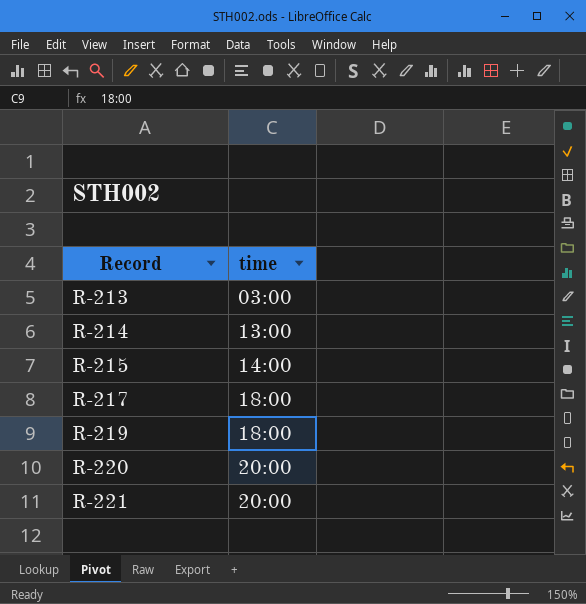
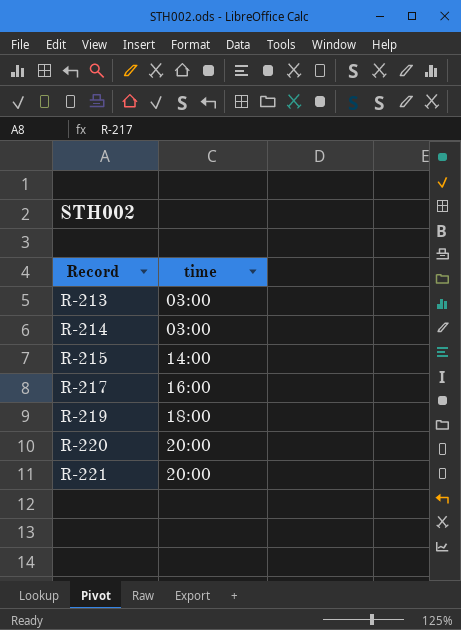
R-214 | time: 13:00 -> 03:00
R-217 | time: 18:00 -> 16:00

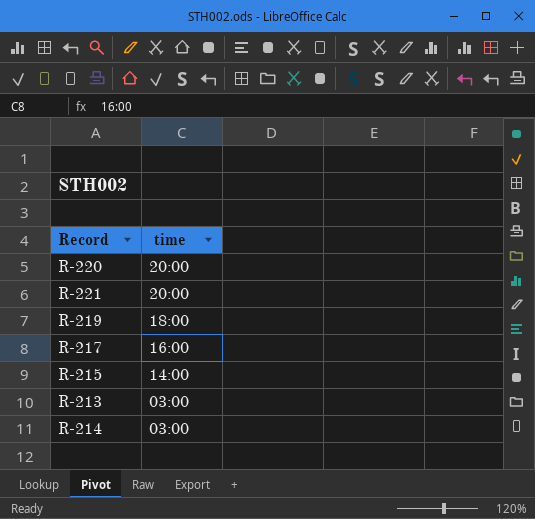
row order: Record ascending -> time descending

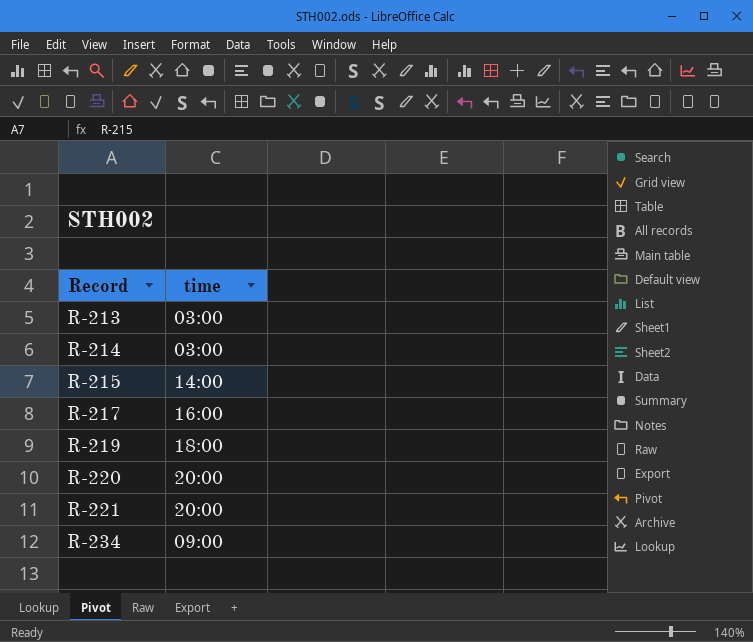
row order: time descending -> Record ascending
row R-234: none -> 09:00

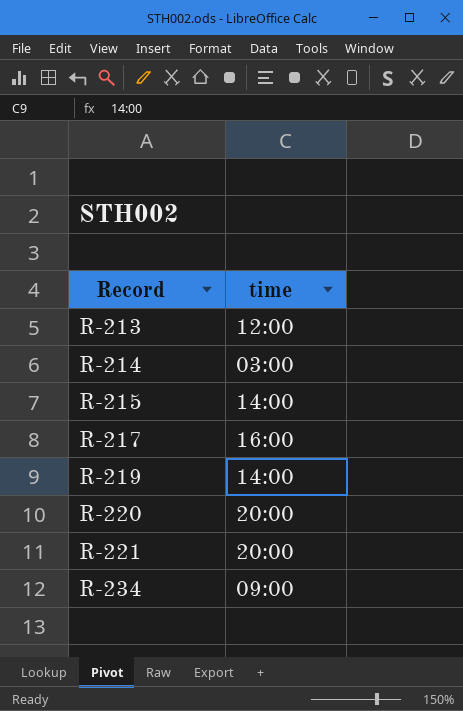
R-213 | time: 03:00 -> 12:00
R-219 | time: 18:00 -> 14:00

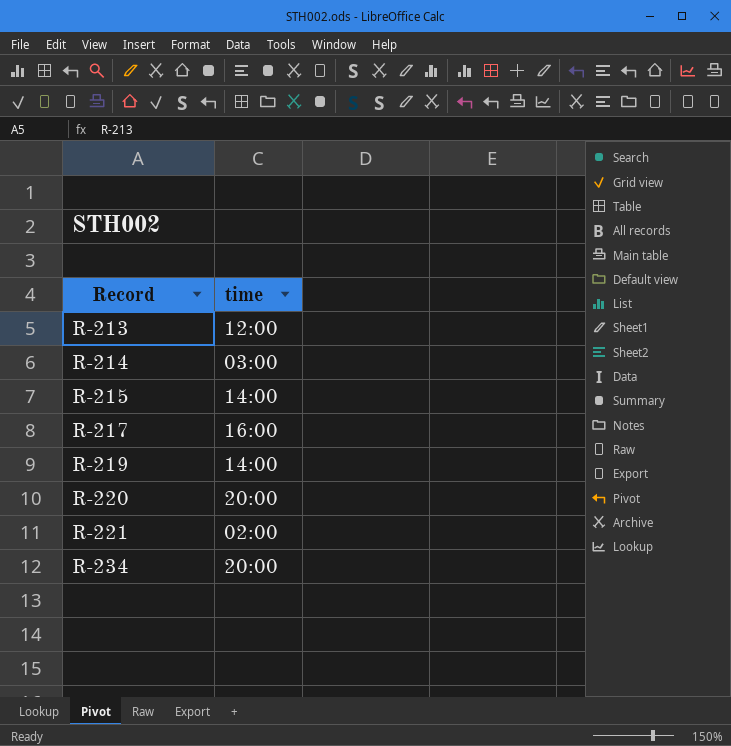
R-221 | time: 20:00 -> 02:00
R-234 | time: 09:00 -> 20:00

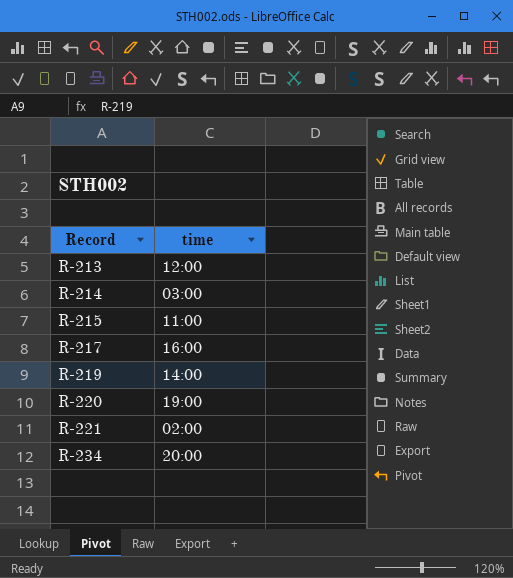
R-215 | time: 14:00 -> 11:00
R-220 | time: 20:00 -> 19:00

